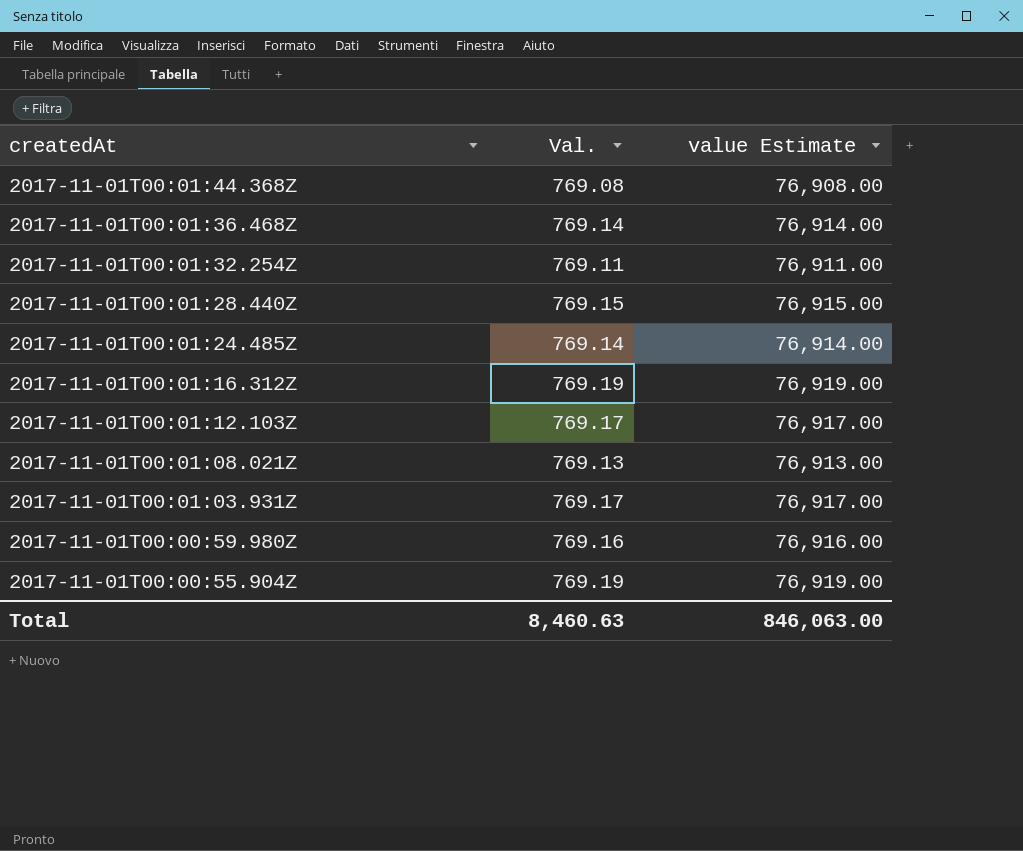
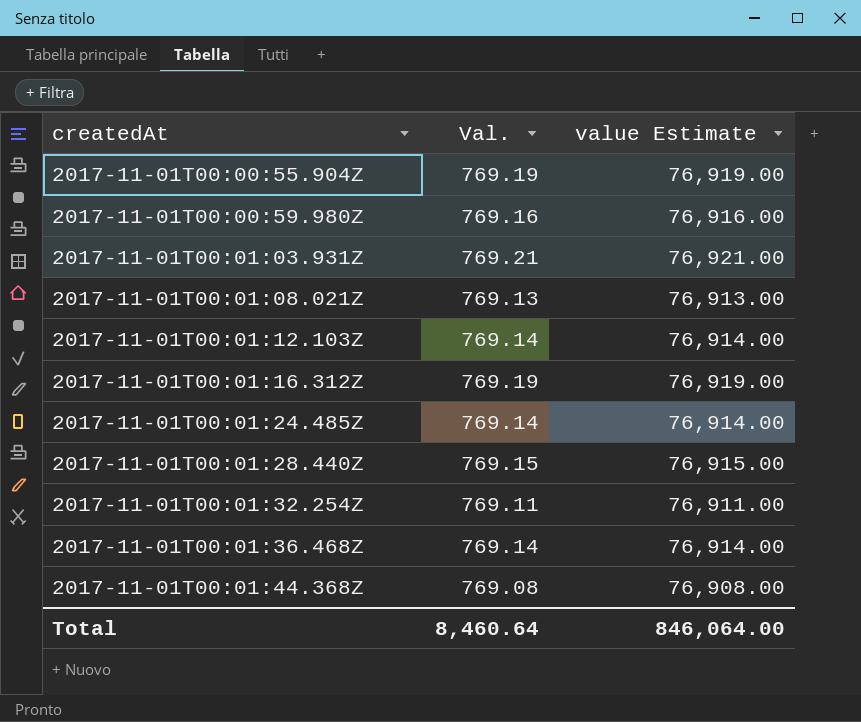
row order: createdAt descending -> createdAt ascending
2017-11-01T00:01:03.931Z | Val.: 769.17 -> 769.21
2017-11-01T00:01:03.931Z | value Estimate: 76,917.00 -> 76,921.00
2017-11-01T00:01:12.103Z | Val.: 769.17 -> 769.14
2017-11-01T00:01:12.103Z | value Estimate: 76,917.00 -> 76,914.00
Total | Val.: 8,460.63 -> 8,460.64
Total | value Estimate: 846,063.00 -> 846,064.00

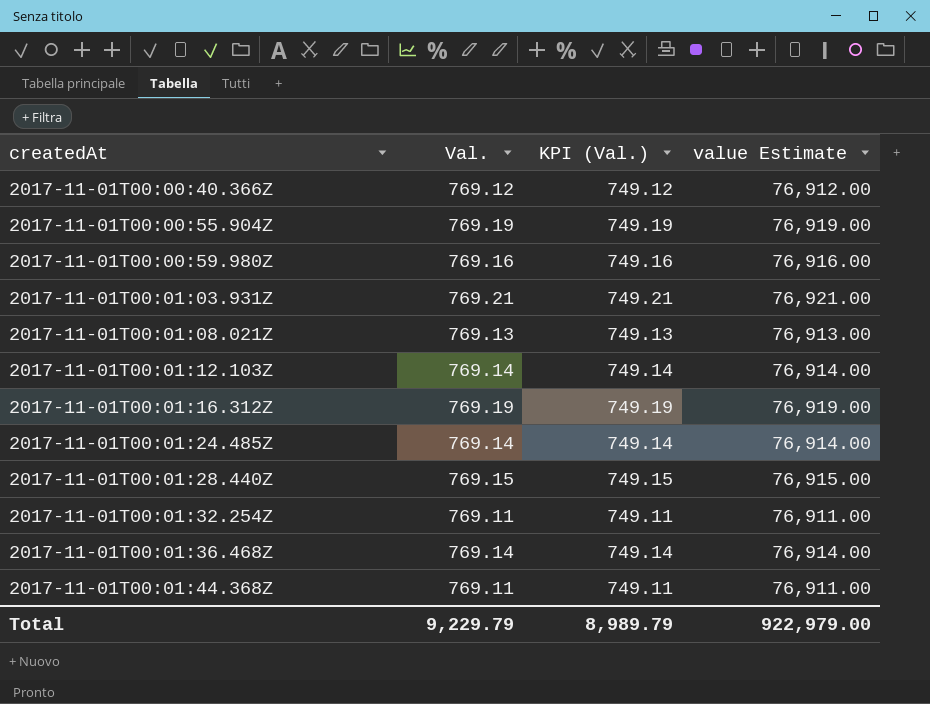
column KPI (Val.) | formula: none -> [Val.] - 20
row 2017-11-01T00:00:40.366Z: none -> 769.12 | 749.12 | 76,912.00
2017-11-01T00:01:44.368Z | Val.: 769.08 -> 769.11
2017-11-01T00:01:44.368Z | value Estimate: 76,908.00 -> 76,911.00
Total | Val.: 8,460.64 -> 9,229.79
Total | value Estimate: 846,064.00 -> 922,979.00

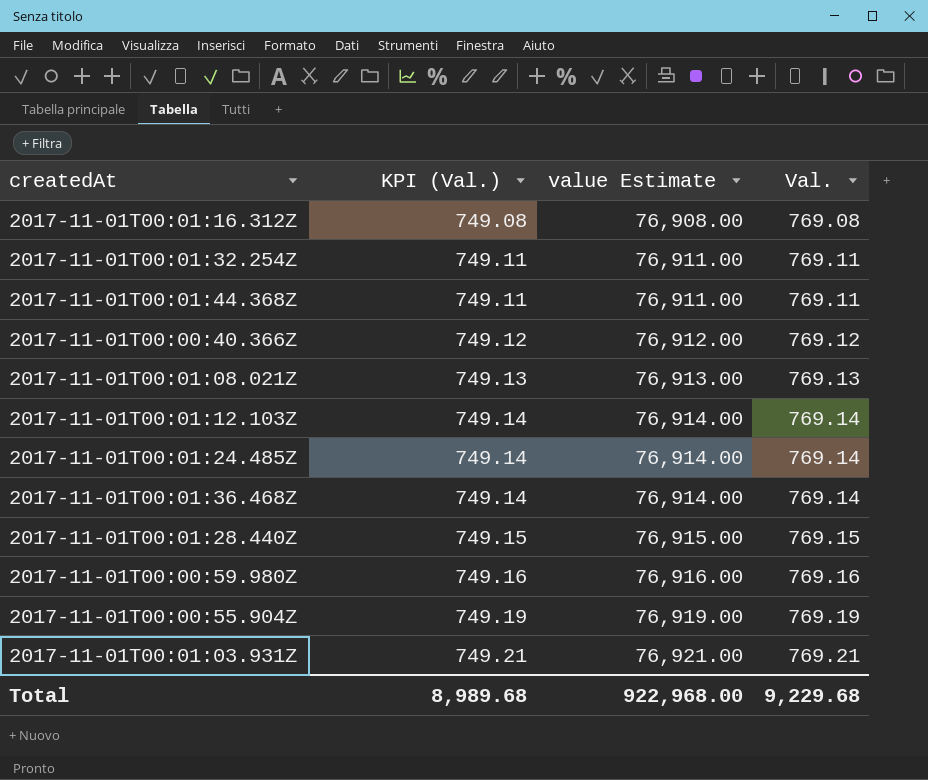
row order: createdAt ascending -> KPI (Val.) ascending
column Val. | position: 2 -> 4
2017-11-01T00:01:16.312Z | KPI (Val.): 749.19 -> 749.08
2017-11-01T00:01:16.312Z | value Estimate: 76,919.00 -> 76,908.00
2017-11-01T00:01:16.312Z | Val.: 769.19 -> 769.08
Total | KPI (Val.): 8,989.79 -> 8,989.68
Total | value Estimate: 922,979.00 -> 922,968.00
Total | Val.: 9,229.79 -> 9,229.68

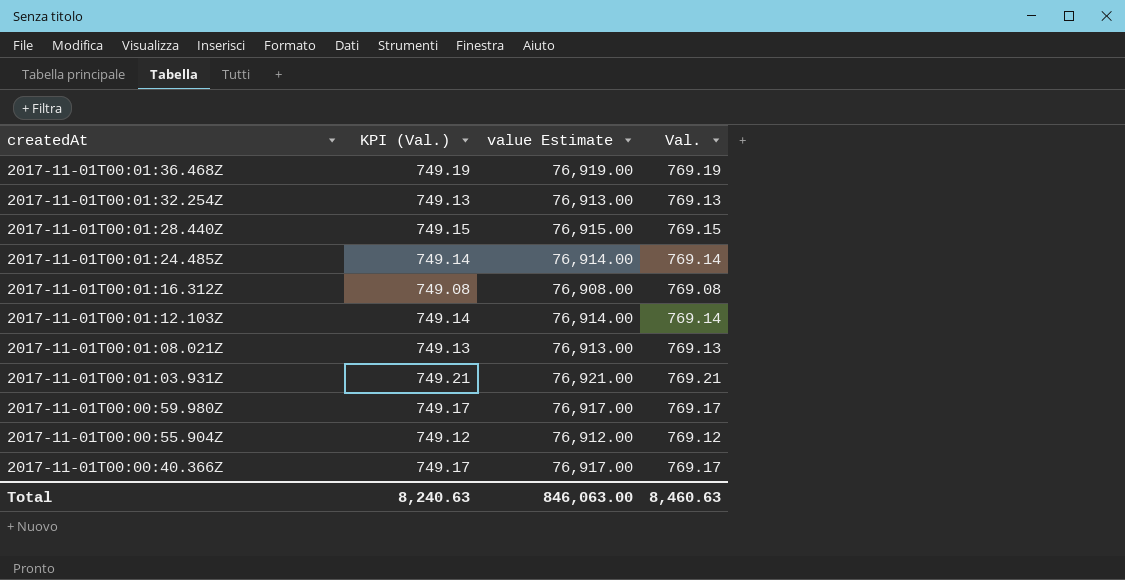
row order: KPI (Val.) ascending -> createdAt descending
row 2017-11-01T00:01:44.368Z: 749.11 | 76,911.00 | 769.11 -> none
2017-11-01T00:01:36.468Z | KPI (Val.): 749.14 -> 749.19
2017-11-01T00:01:36.468Z | value Estimate: 76,914.00 -> 76,919.00
2017-11-01T00:01:36.468Z | Val.: 769.14 -> 769.19
2017-11-01T00:01:32.254Z | KPI (Val.): 749.11 -> 749.13
2017-11-01T00:01:32.254Z | value Estimate: 76,911.00 -> 76,913.00
2017-11-01T00:01:32.254Z | Val.: 769.11 -> 769.13
2017-11-01T00:00:59.980Z | KPI (Val.): 749.16 -> 749.17
2017-11-01T00:00:59.980Z | value Estimate: 76,916.00 -> 76,917.00
2017-11-01T00:00:59.980Z | Val.: 769.16 -> 769.17
2017-11-01T00:00:55.904Z | KPI (Val.): 749.19 -> 749.12
2017-11-01T00:00:55.904Z | value Estimate: 76,919.00 -> 76,912.00
2017-11-01T00:00:55.904Z | Val.: 769.19 -> 769.12
2017-11-01T00:00:40.366Z | KPI (Val.): 749.12 -> 749.17
2017-11-01T00:00:40.366Z | value Estimate: 76,912.00 -> 76,917.00
2017-11-01T00:00:40.366Z | Val.: 769.12 -> 769.17
Total | KPI (Val.): 8,989.68 -> 8,240.63
Total | value Estimate: 922,968.00 -> 846,063.00
Total | Val.: 9,229.68 -> 8,460.63

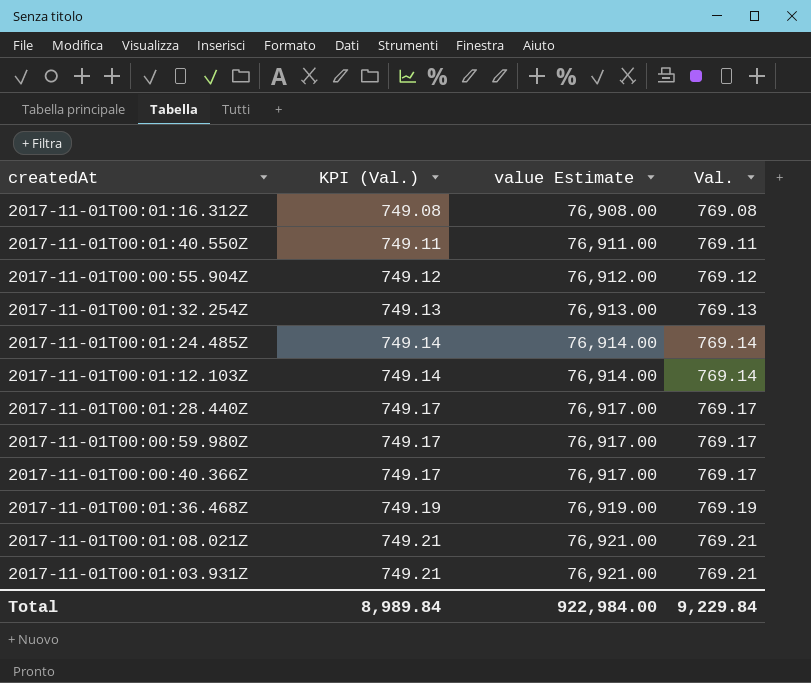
row order: createdAt descending -> KPI (Val.) ascending
row 2017-11-01T00:01:40.550Z: none -> 749.11 | 76,911.00 | 769.11
2017-11-01T00:01:28.440Z | KPI (Val.): 749.15 -> 749.17
2017-11-01T00:01:28.440Z | value Estimate: 76,915.00 -> 76,917.00
2017-11-01T00:01:28.440Z | Val.: 769.15 -> 769.17
2017-11-01T00:01:08.021Z | KPI (Val.): 749.13 -> 749.21
2017-11-01T00:01:08.021Z | value Estimate: 76,913.00 -> 76,921.00
2017-11-01T00:01:08.021Z | Val.: 769.13 -> 769.21
Total | KPI (Val.): 8,240.63 -> 8,989.84
Total | value Estimate: 846,063.00 -> 922,984.00
Total | Val.: 8,460.63 -> 9,229.84

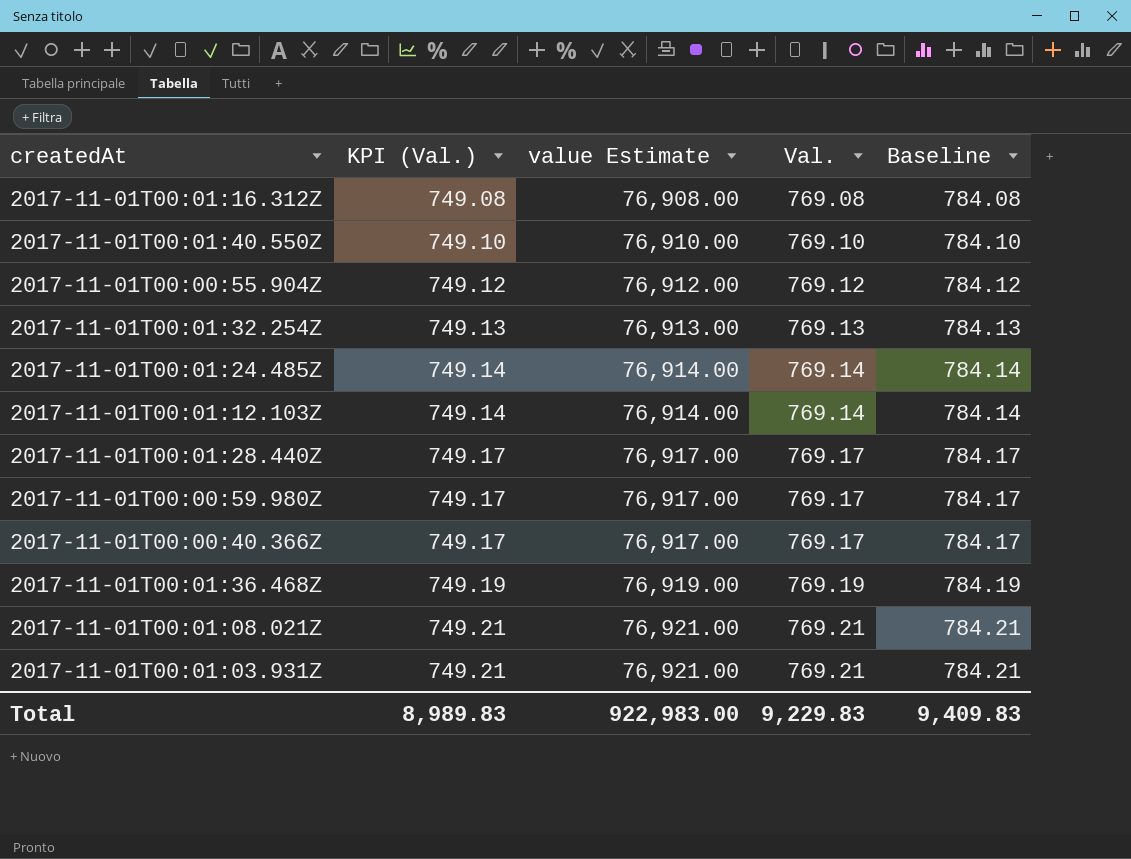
column Baseline | formula: none -> [Val.] + 15
2017-11-01T00:01:40.550Z | KPI (Val.): 749.11 -> 749.10
2017-11-01T00:01:40.550Z | value Estimate: 76,911.00 -> 76,910.00
2017-11-01T00:01:40.550Z | Val.: 769.11 -> 769.10
Total | KPI (Val.): 8,989.84 -> 8,989.83
Total | value Estimate: 922,984.00 -> 922,983.00
Total | Val.: 9,229.84 -> 9,229.83

